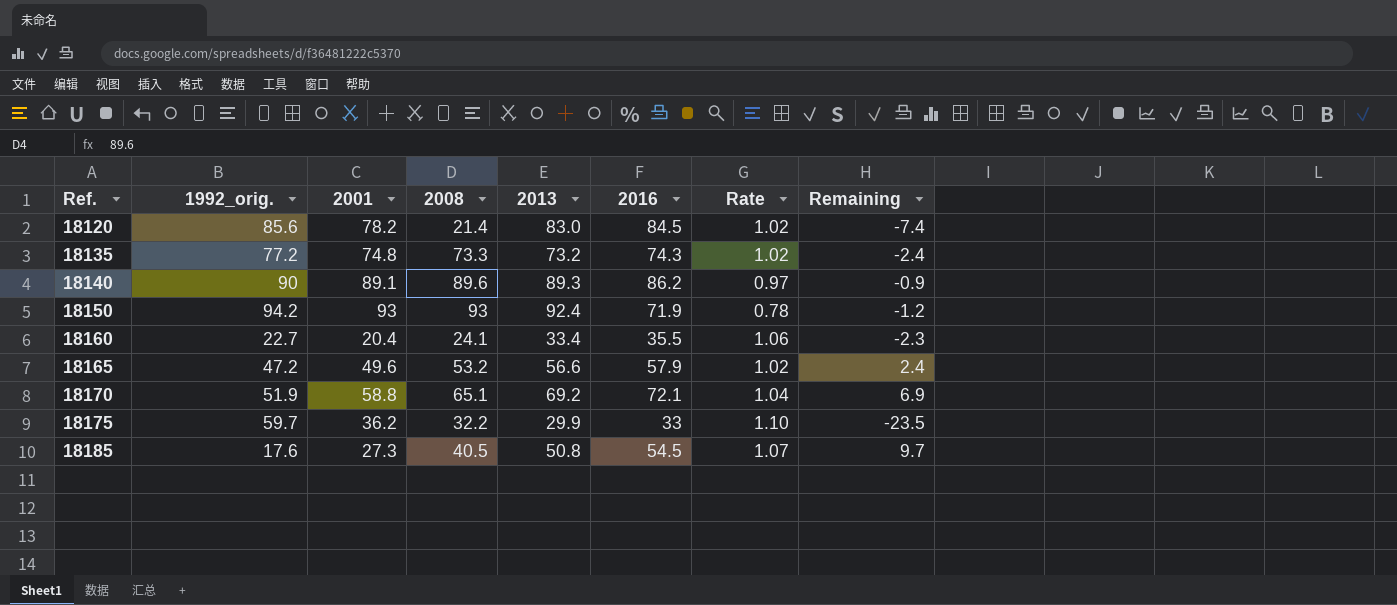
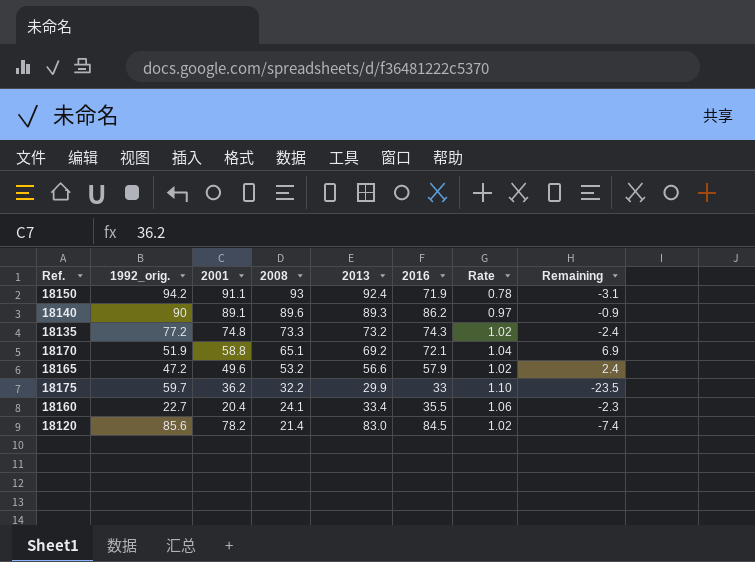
row order: Ref. ascending -> 2008 descending
row 18185: 17.6 | 27.3 | 40.5 | 50.8 | 54.5 | 1.07 | 9.7 -> none
18150 | 2001: 93 -> 91.1
18150 | Remaining: -1.2 -> -3.1

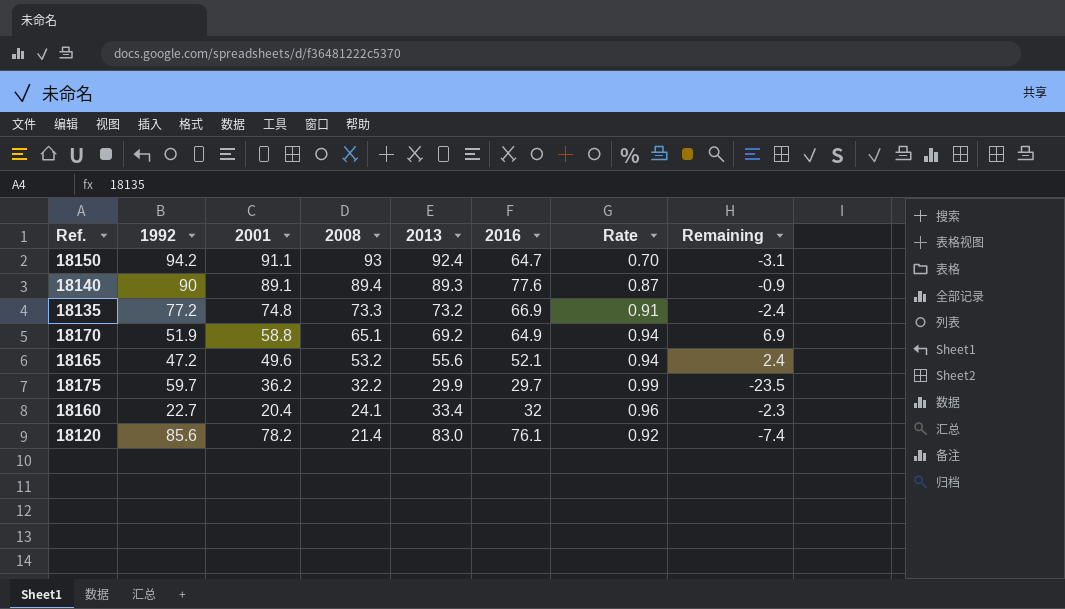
column name: 1992_orig. -> 1992
18150 | 2016: 71.9 -> 64.7
18150 | Rate: 0.78 -> 0.70
18140 | 2008: 89.6 -> 89.4
18140 | 2016: 86.2 -> 77.6
18140 | Rate: 0.97 -> 0.87
18135 | 2016: 74.3 -> 66.9
18135 | Rate: 1.02 -> 0.91
18170 | 2016: 72.1 -> 64.9
18170 | Rate: 1.04 -> 0.94
18165 | 2013: 56.6 -> 55.6
18165 | 2016: 57.9 -> 52.1
18165 | Rate: 1.02 -> 0.94
18175 | 2016: 33 -> 29.7
18175 | Rate: 1.10 -> 0.99
18160 | 2016: 35.5 -> 32
18160 | Rate: 1.06 -> 0.96
18120 | 2016: 84.5 -> 76.1
18120 | Rate: 1.02 -> 0.92

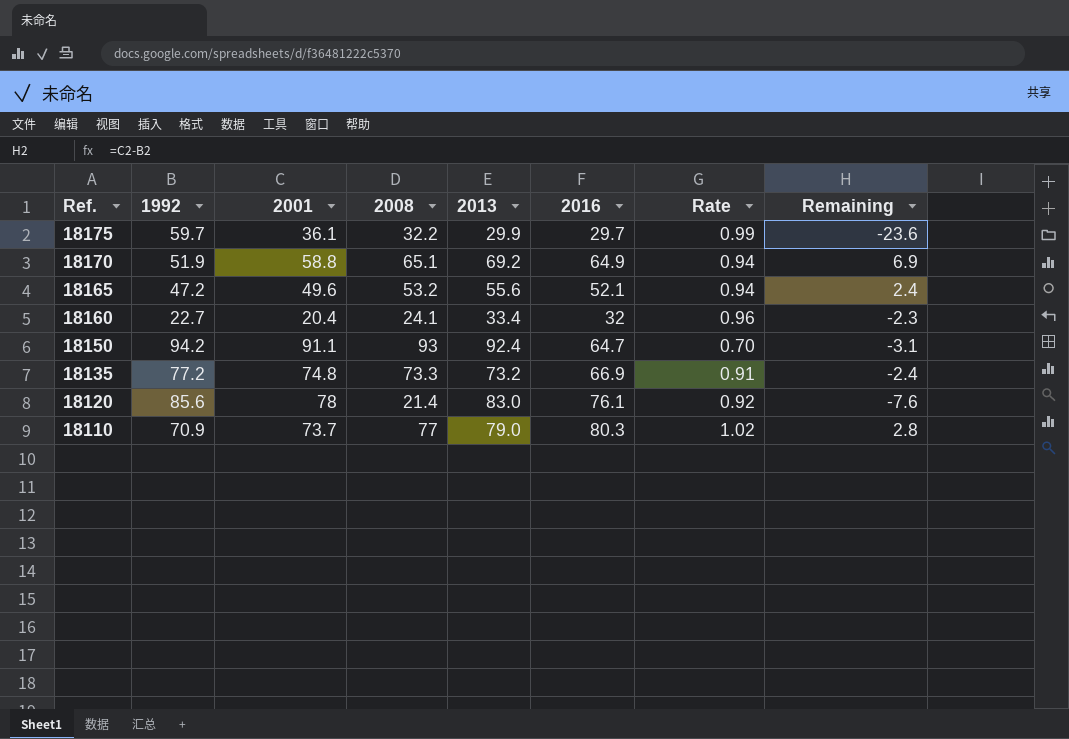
row order: 2008 descending -> Ref. descending
row 18140: 90 | 89.1 | 89.4 | 89.3 | 77.6 | 0.87 | -0.9 -> none
18175 | 2001: 36.2 -> 36.1
18175 | Remaining: -23.5 -> -23.6
18120 | 2001: 78.2 -> 78
18120 | Remaining: -7.4 -> -7.6
row 18110: none -> 70.9 | 73.7 | 77 | 79.0 | 80.3 | 1.02 | 2.8

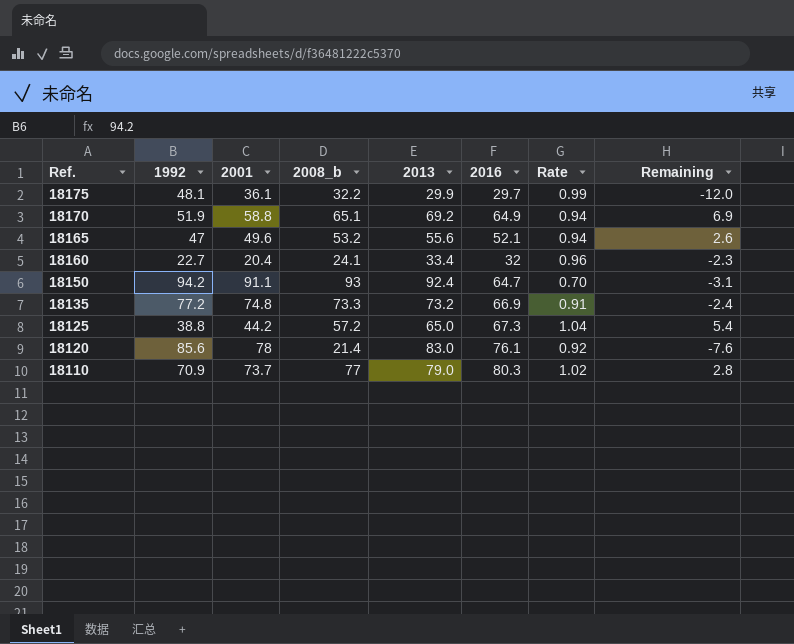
column name: 2008 -> 2008_b
18175 | 1992: 59.7 -> 48.1
18175 | Remaining: -23.6 -> -12.0
18165 | 1992: 47.2 -> 47
18165 | Remaining: 2.4 -> 2.6
row 18125: none -> 38.8 | 44.2 | 57.2 | 65.0 | 67.3 | 1.04 | 5.4

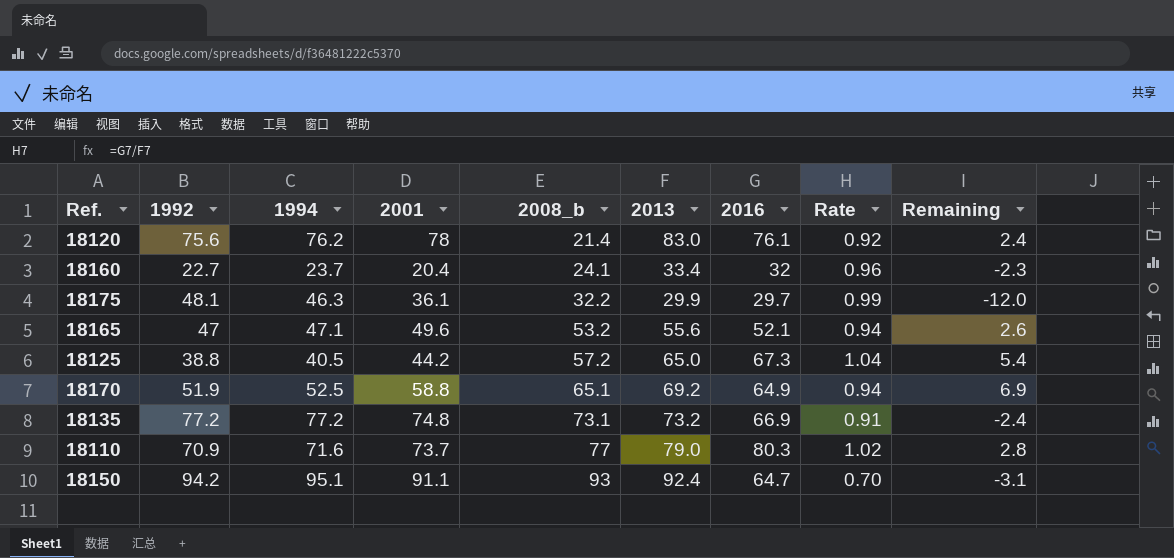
row order: Ref. descending -> 2008_b ascending
column 1994 | position: none -> 3
18120 | 1992: 85.6 -> 75.6
18120 | Remaining: -7.6 -> 2.4
18135 | 2008_b: 73.3 -> 73.1

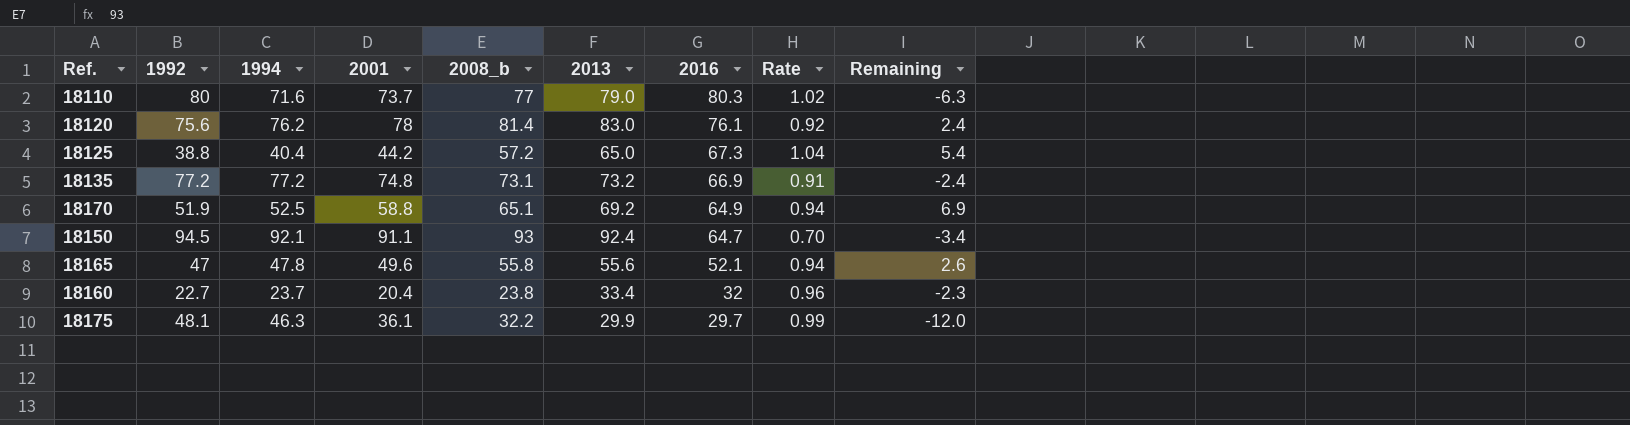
row order: 2008_b ascending -> 2016 descending
18110 | 1992: 70.9 -> 80
18110 | Remaining: 2.8 -> -6.3
18120 | 2008_b: 21.4 -> 81.4
18125 | 1994: 40.5 -> 40.4
18150 | 1992: 94.2 -> 94.5
18150 | 1994: 95.1 -> 92.1
18150 | Remaining: -3.1 -> -3.4
18165 | 1994: 47.1 -> 47.8
18165 | 2008_b: 53.2 -> 55.8
18160 | 2008_b: 24.1 -> 23.8

